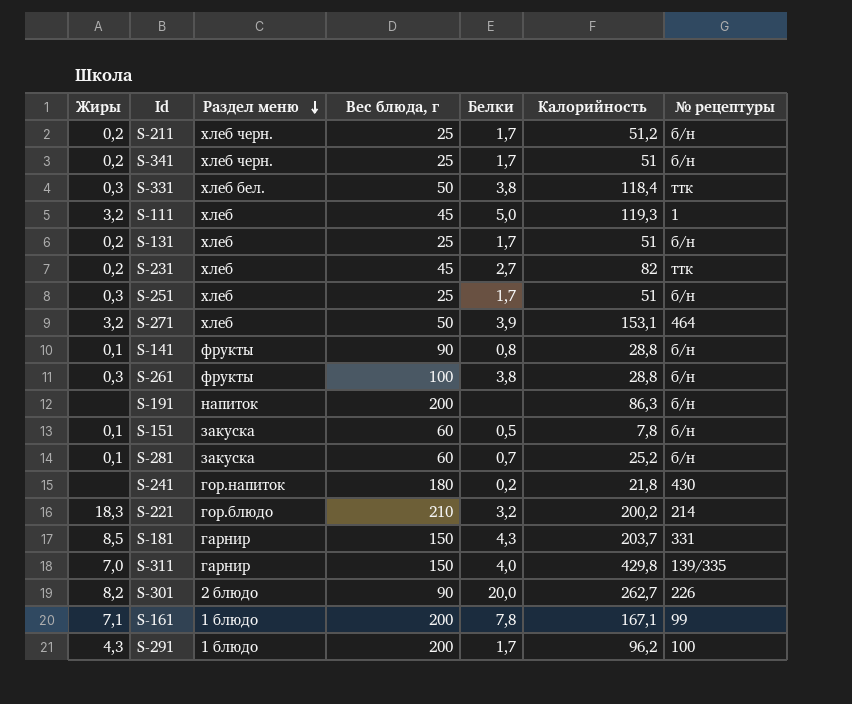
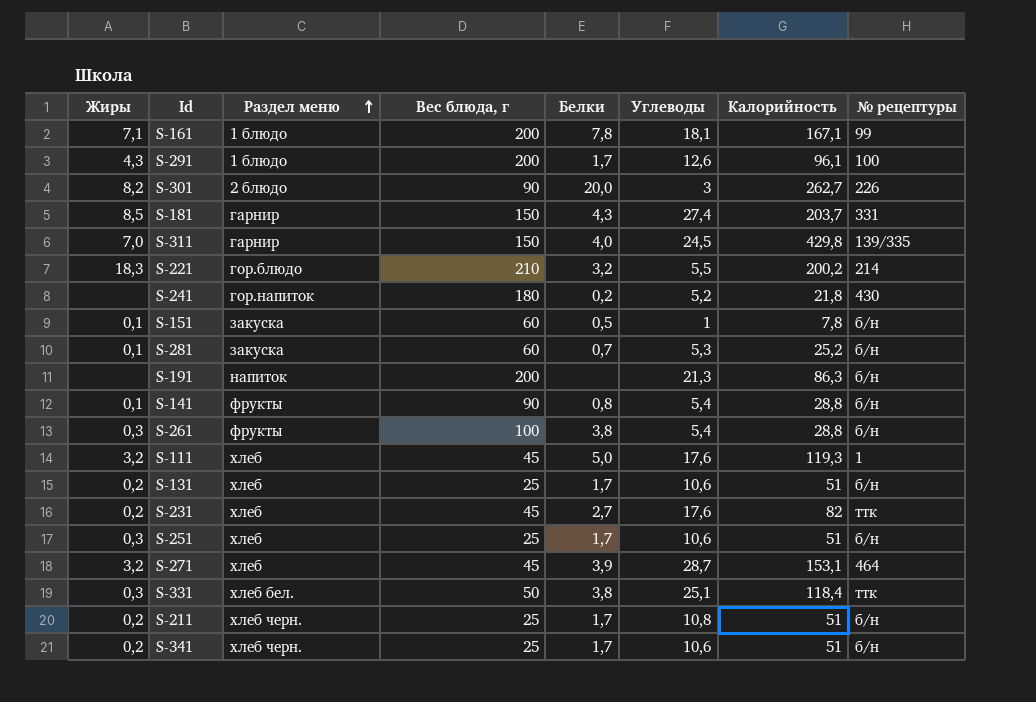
row order: Раздел меню descending -> Раздел меню ascending
column Углеводы | position: none -> 6
S-291 | Калорийность: 96,2 -> 96,1
S-271 | Вес блюда, г: 50 -> 45
S-211 | Калорийность: 51,2 -> 51

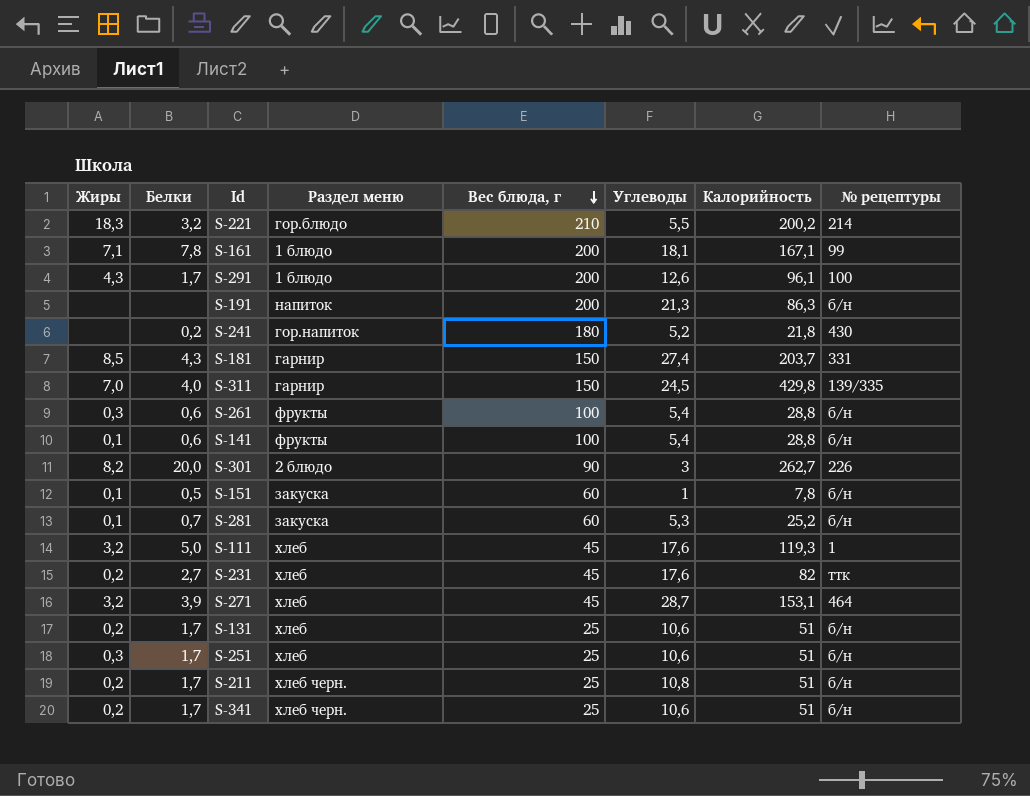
row order: Раздел меню ascending -> Вес блюда, г descending
column Белки | position: 5 -> 2
row S-331: 0,3 | хлеб бел. | 50 | 3,8 | 25,1 | 118,4 | ттк -> none
S-261 | Белки: 3,8 -> 0,6
S-141 | Белки: 0,8 -> 0,6
S-141 | Вес блюда, г: 90 -> 100

